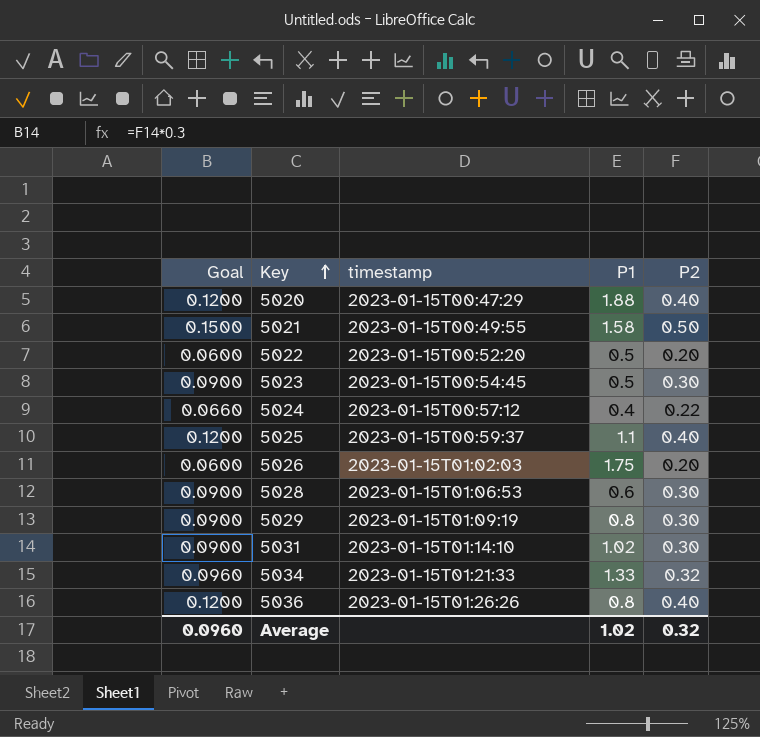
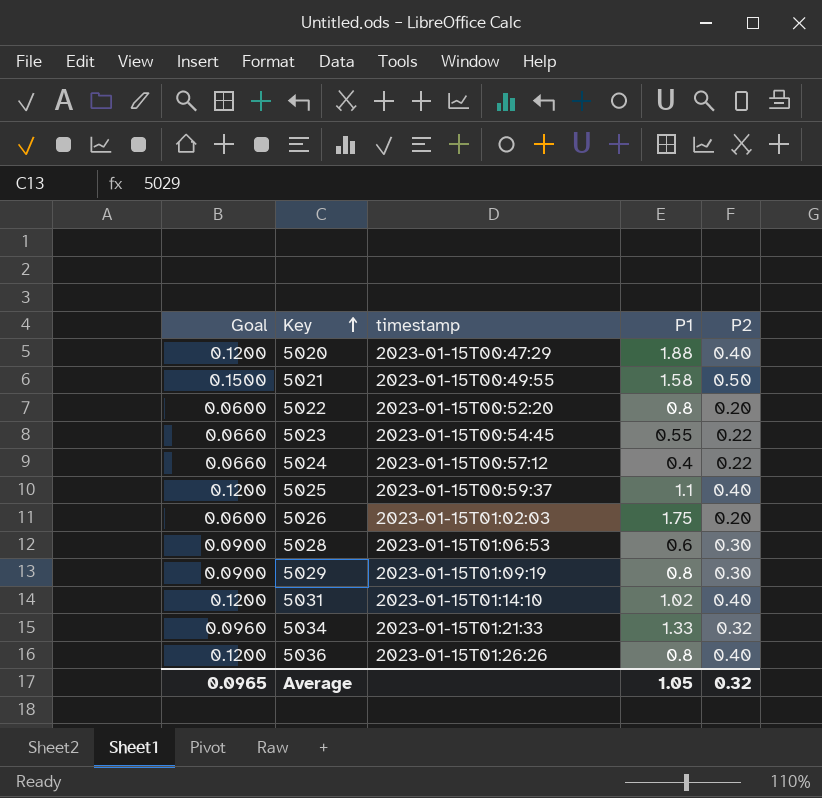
5022 | P1: 0.5 -> 0.8
5023 | Goal: 0.0900 -> 0.0660
5023 | P1: 0.5 -> 0.55
5023 | P2: 0.30 -> 0.22
5031 | Goal: 0.0900 -> 0.1200
5031 | P2: 0.30 -> 0.40
Average | Goal: 0.0960 -> 0.0965
Average | P1: 1.02 -> 1.05

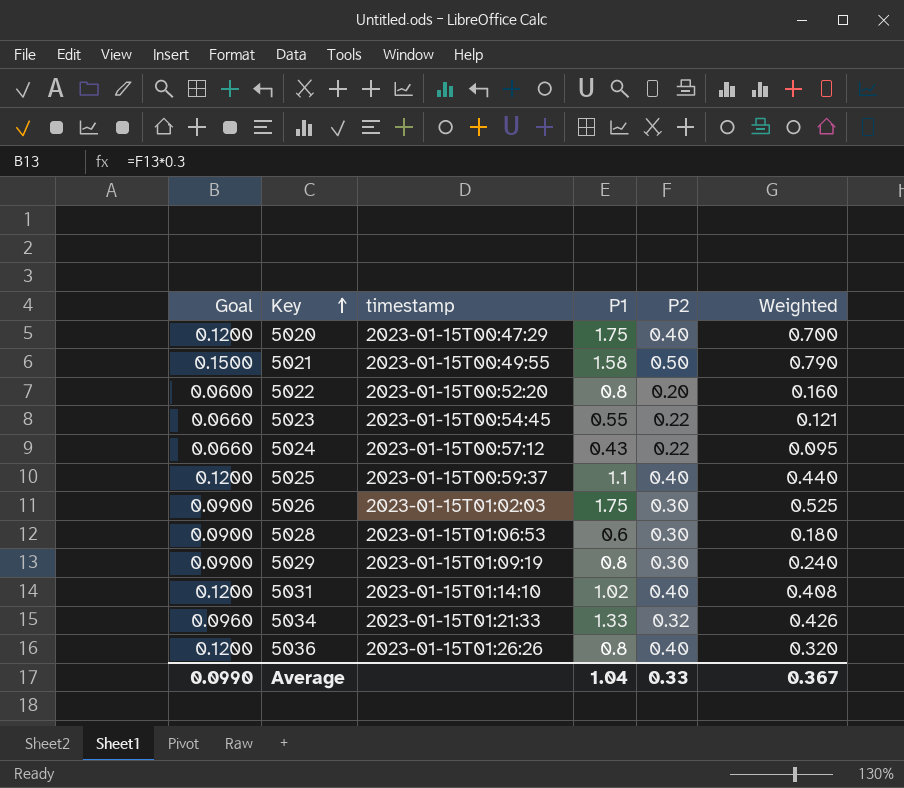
column Weighted | formula: none -> [P1] * [P2]
5020 | P1: 1.88 -> 1.75
5024 | P1: 0.4 -> 0.43
5026 | Goal: 0.0600 -> 0.0900
5026 | P2: 0.20 -> 0.30
Average | Goal: 0.0965 -> 0.0990
Average | P1: 1.05 -> 1.04
Average | P2: 0.32 -> 0.33

